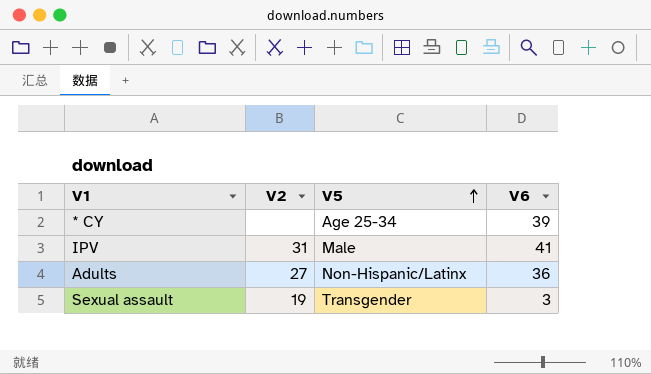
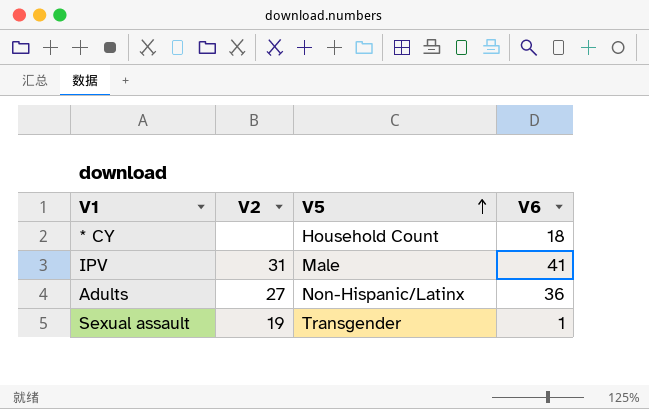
* CY | V5: Age 25-34 -> Household Count
* CY | V6: 39 -> 18
Sexual assault | V6: 3 -> 1

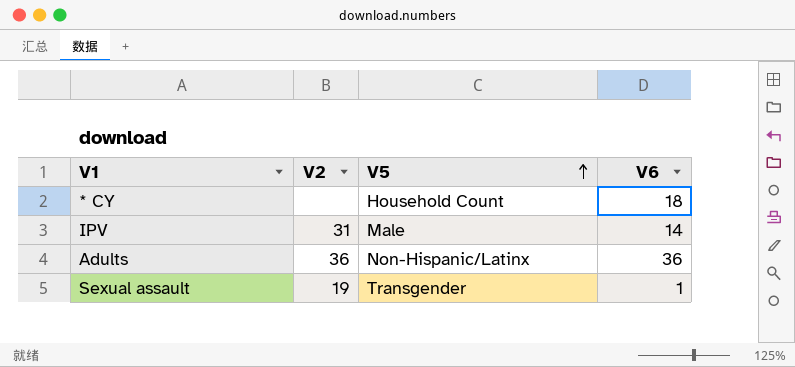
IPV | V6: 41 -> 14
Adults | V2: 27 -> 36

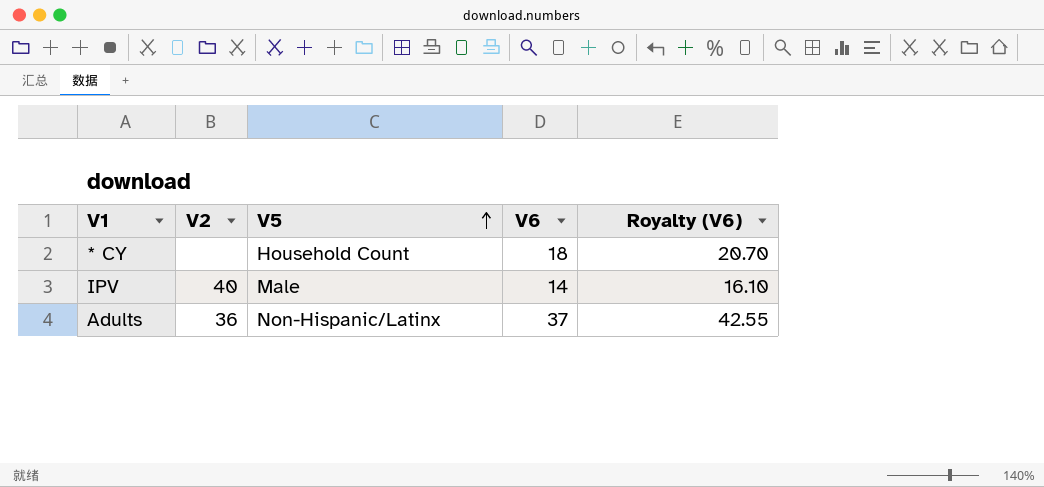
column Royalty (V6) | formula: none -> [V6] * 1.15
row Sexual assault: 19 | Transgender | 1 -> none
IPV | V2: 31 -> 40
Adults | V6: 36 -> 37

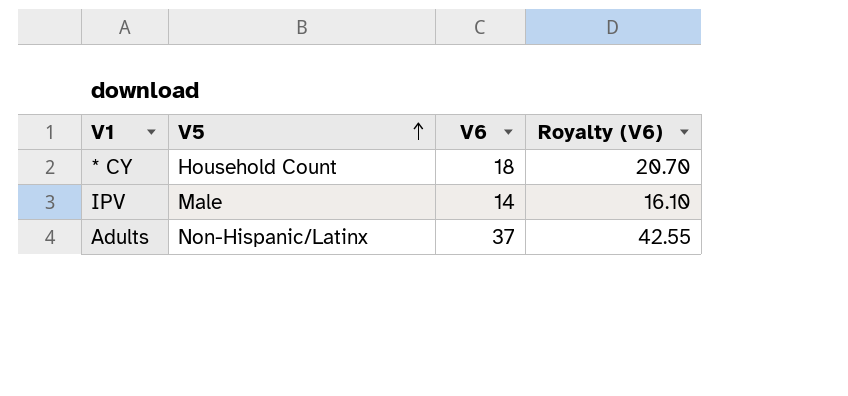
column V2 | position: 2 -> none

